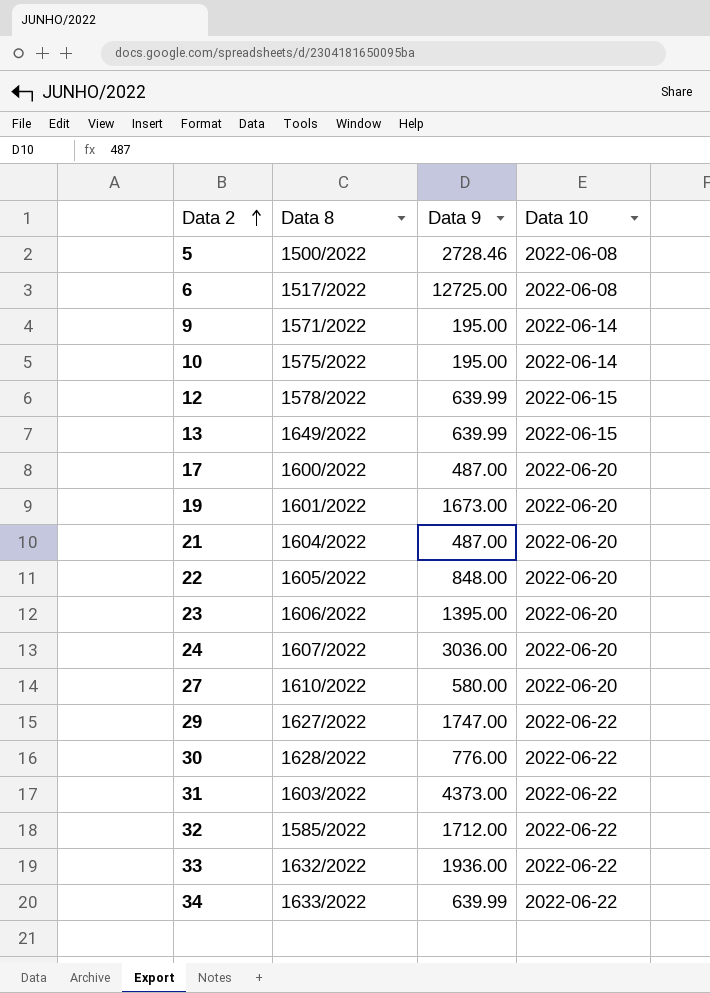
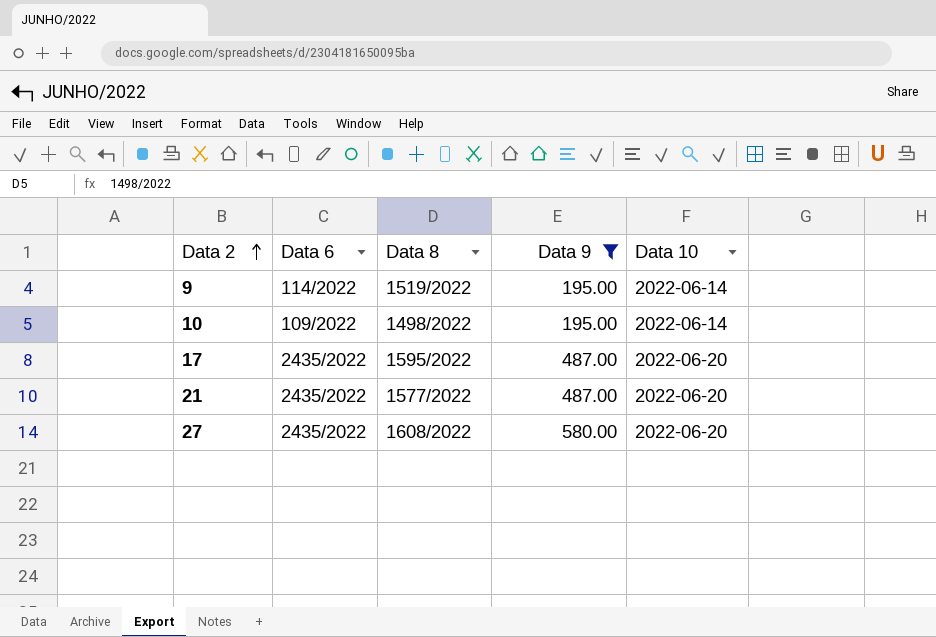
filter: none -> Data 9 <= 580.00
column Data 6 | position: none -> 2
9 | Data 8: 1571/2022 -> 1519/2022
10 | Data 8: 1575/2022 -> 1498/2022
17 | Data 8: 1600/2022 -> 1595/2022
21 | Data 8: 1604/2022 -> 1577/2022
27 | Data 8: 1610/2022 -> 1608/2022

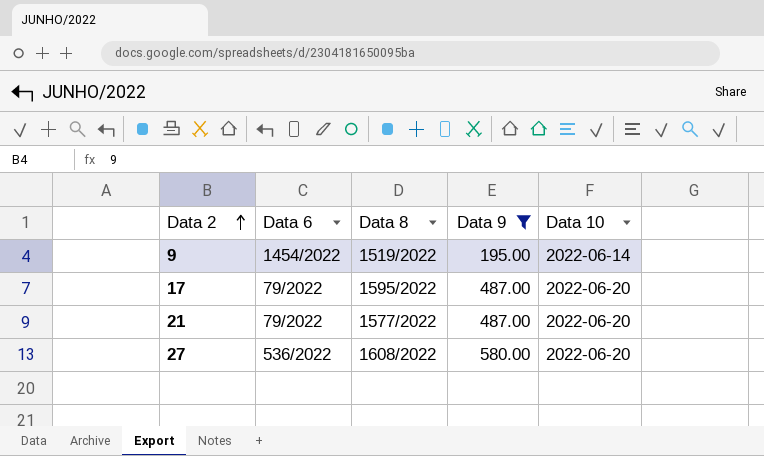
row 10: 109/2022 | 1498/2022 | 195.00 | 2022-06-14 -> none
9 | Data 6: 114/2022 -> 1454/2022
17 | Data 6: 2435/2022 -> 79/2022
21 | Data 6: 2435/2022 -> 79/2022
27 | Data 6: 2435/2022 -> 536/2022

